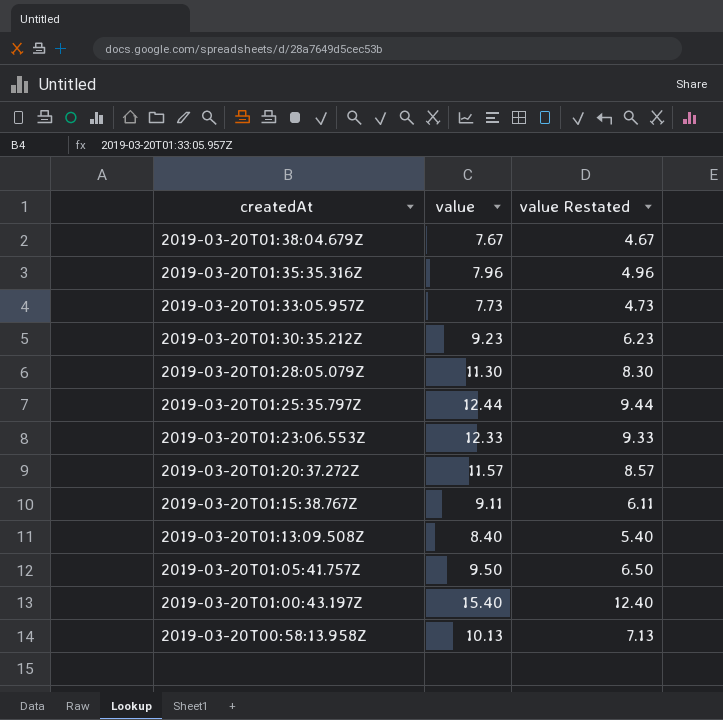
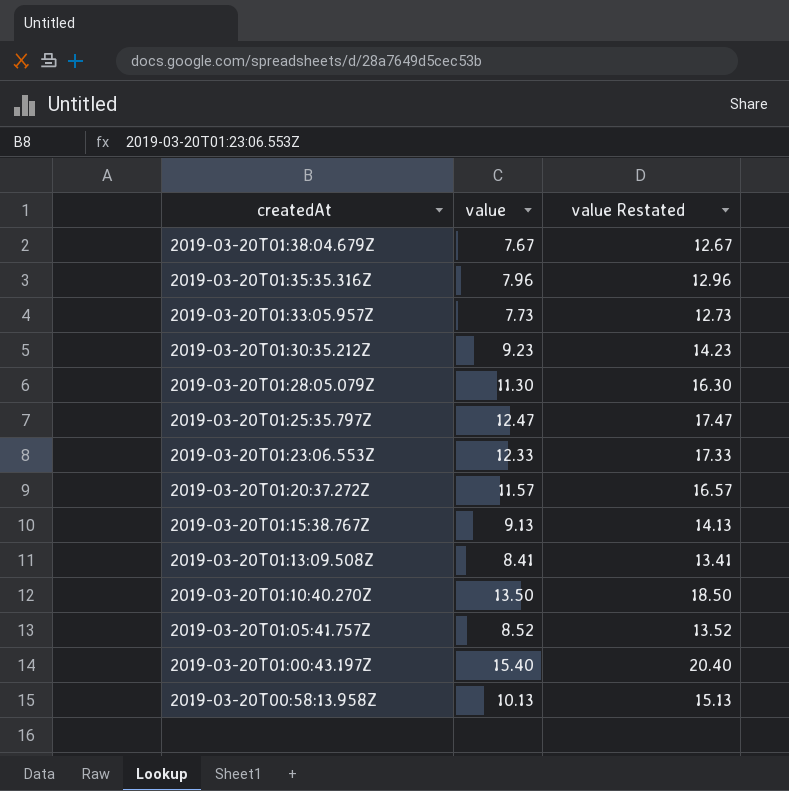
column value Restated | formula: [value] - 3 -> [value] + 5
2019-03-20T01:25:35.797Z | value: 12.44 -> 12.47
2019-03-20T01:15:38.767Z | value: 9.11 -> 9.13
2019-03-20T01:13:09.508Z | value: 8.40 -> 8.41
row 2019-03-20T01:10:40.270Z: none -> 13.50 | 18.50
2019-03-20T01:05:41.757Z | value: 9.50 -> 8.52

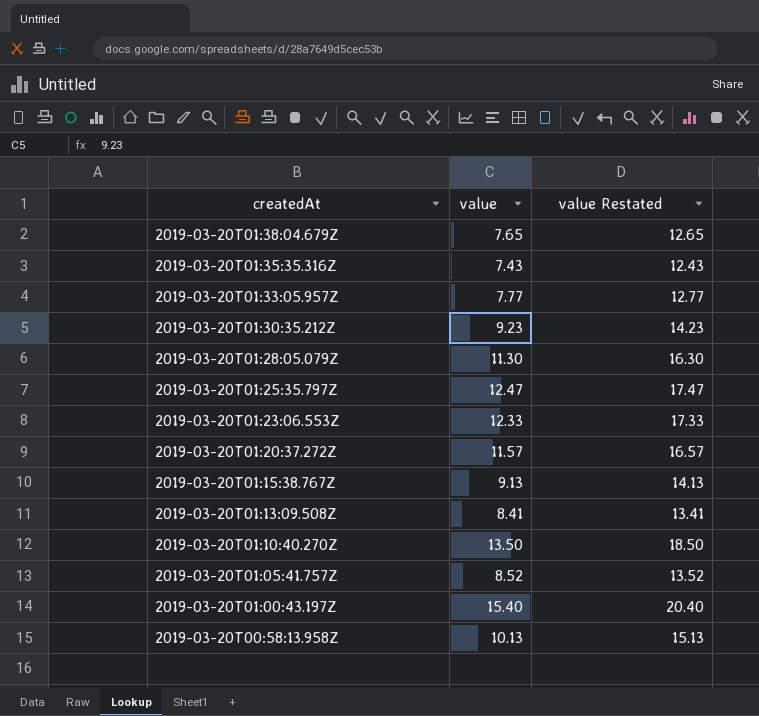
2019-03-20T01:38:04.679Z | value: 7.67 -> 7.65
2019-03-20T01:38:04.679Z | value Restated: 12.67 -> 12.65
2019-03-20T01:35:35.316Z | value: 7.96 -> 7.43
2019-03-20T01:35:35.316Z | value Restated: 12.96 -> 12.43
2019-03-20T01:33:05.957Z | value: 7.73 -> 7.77
2019-03-20T01:33:05.957Z | value Restated: 12.73 -> 12.77

